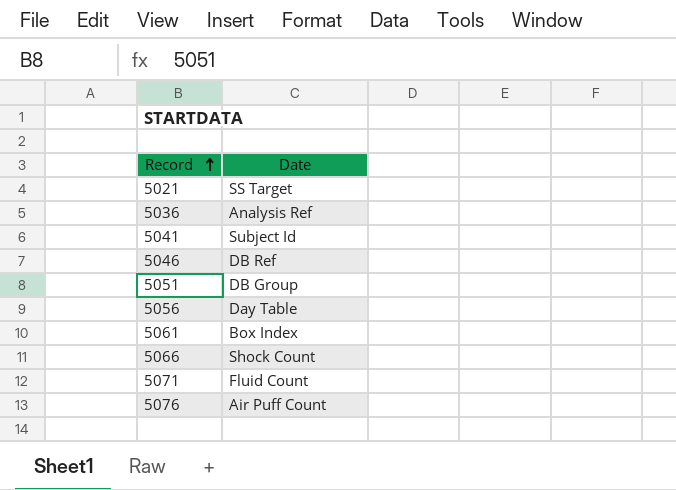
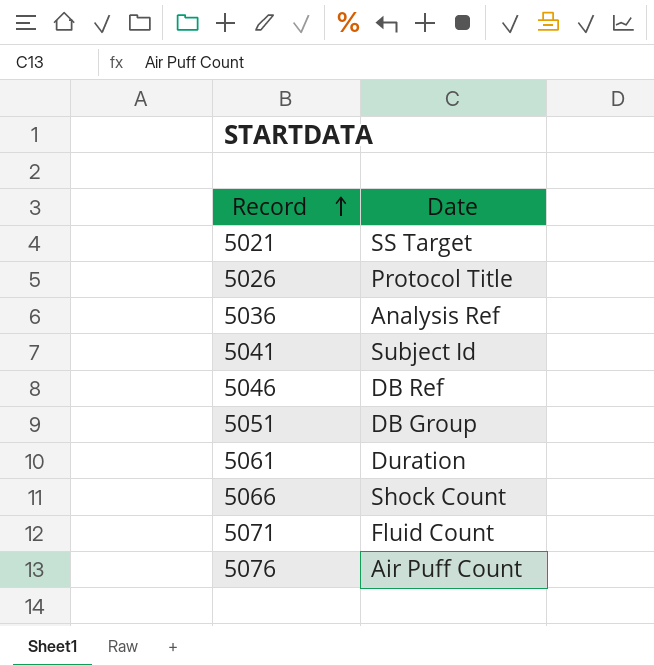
row 5056: Day Table -> none
row 5026: none -> Protocol Title
5061 | Date: Box Index -> Duration

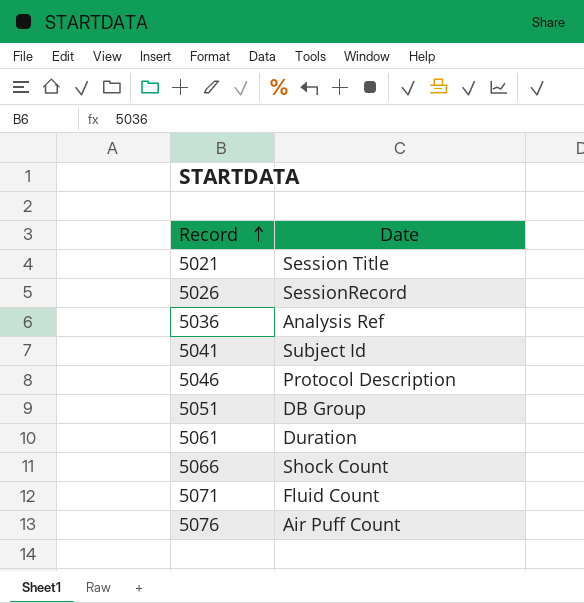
5021 | Date: SS Target -> Session Title
5026 | Date: Protocol Title -> SessionRecord
5046 | Date: DB Ref -> Protocol Description

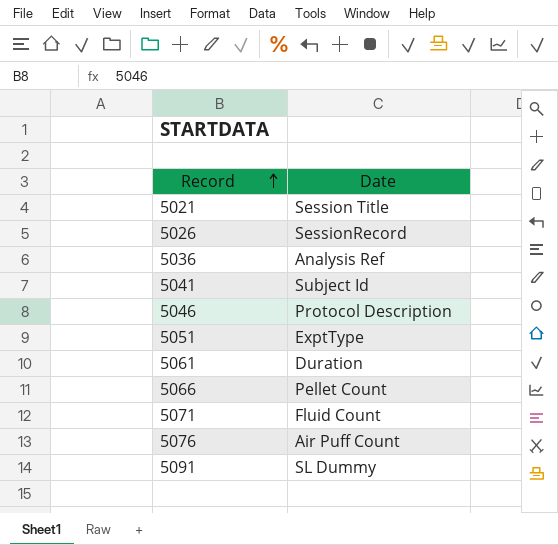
5051 | Date: DB Group -> ExptType
5066 | Date: Shock Count -> Pellet Count
row 5091: none -> SL Dummy

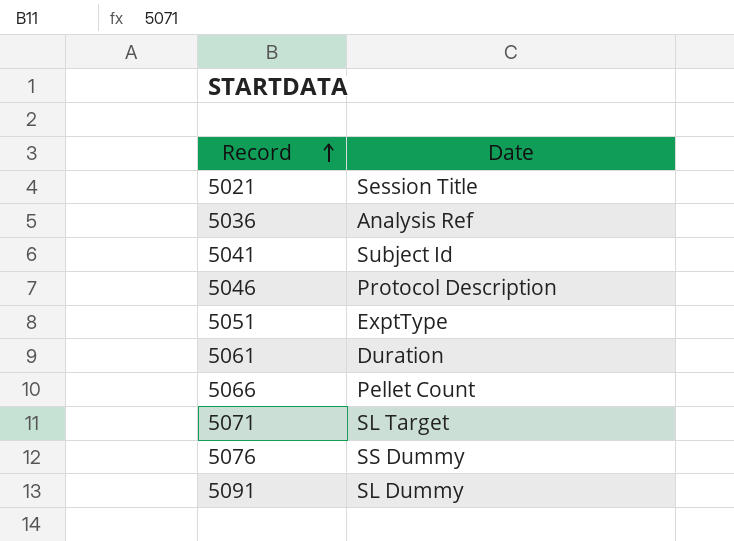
row 5026: SessionRecord -> none
5071 | Date: Fluid Count -> SL Target
5076 | Date: Air Puff Count -> SS Dummy

